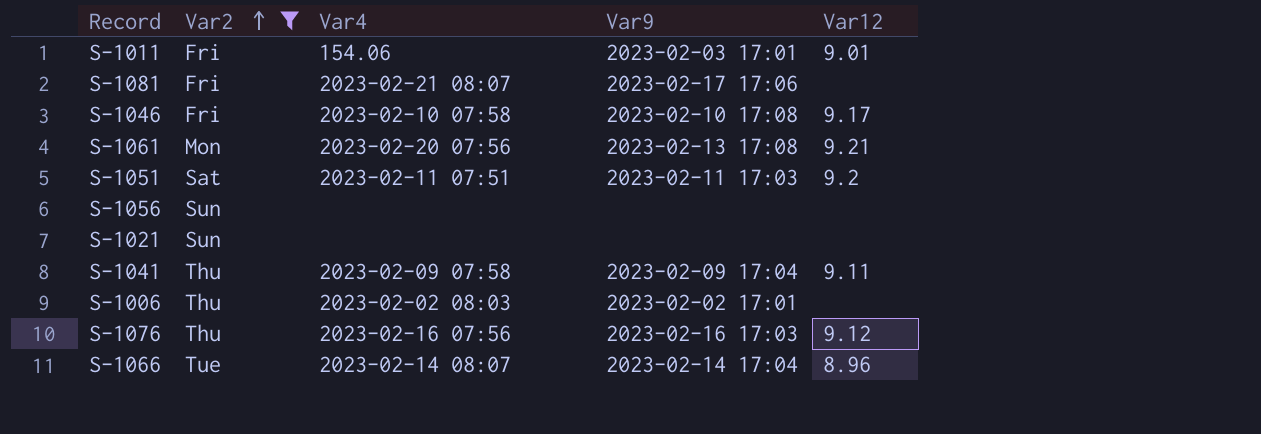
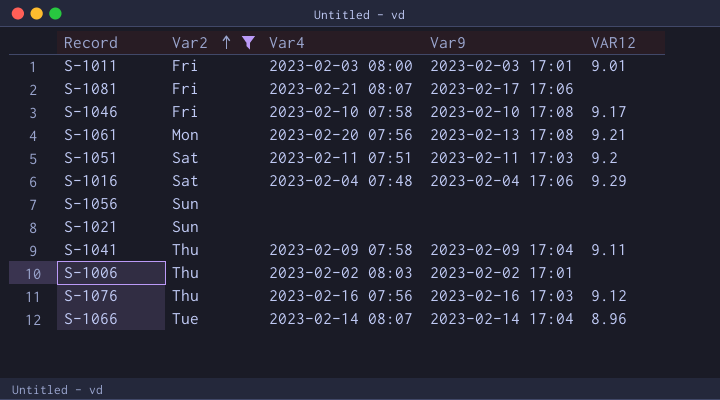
column name: Var12 -> VAR12
S-1011 | Var4: 154.06 -> 2023-02-03 08:00
row S-1016: none -> Sat | 2023-02-04 07:48 | 2023-02-04 17:06 | 9.29

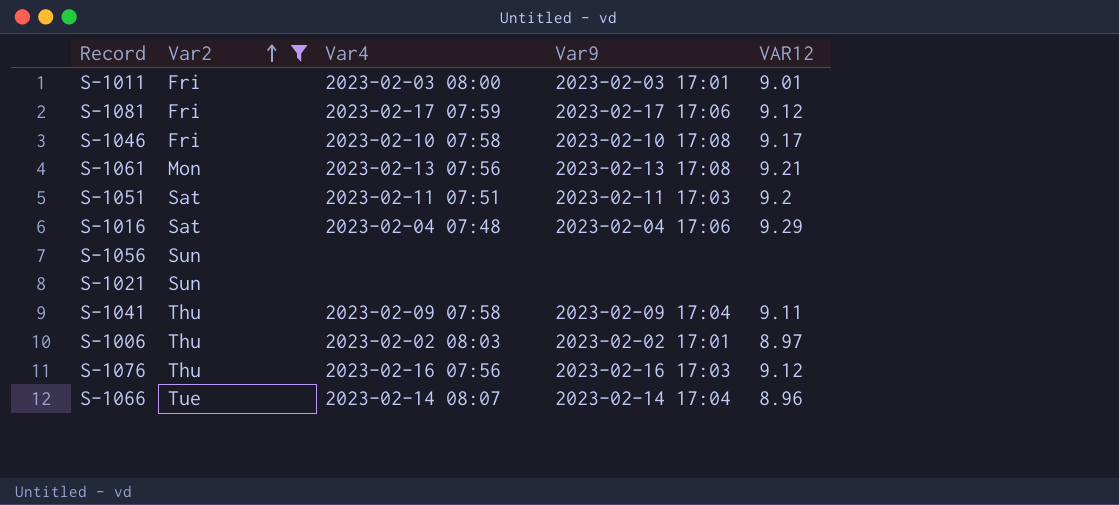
S-1081 | Var4: 2023-02-21 08:07 -> 2023-02-17 07:59
S-1081 | VAR12: none -> 9.12
S-1061 | Var4: 2023-02-20 07:56 -> 2023-02-13 07:56
S-1006 | VAR12: none -> 8.97

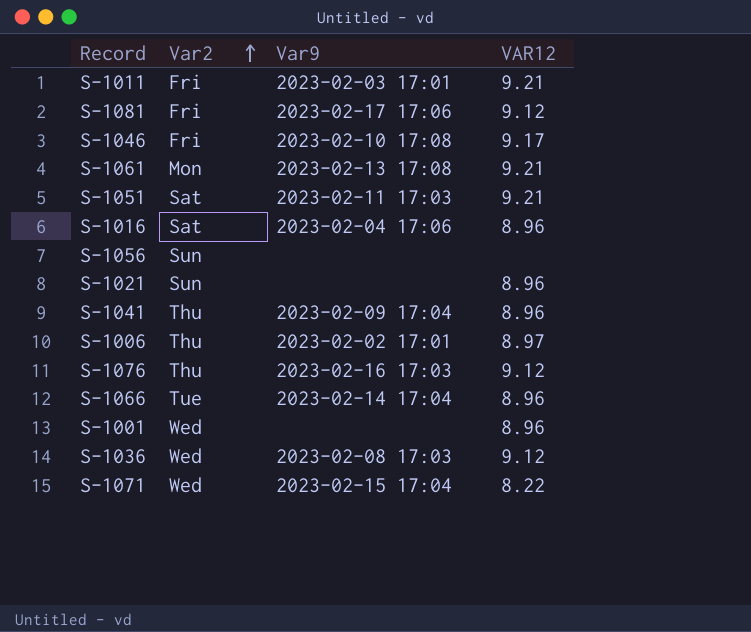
filter: Var2 != Wed -> none
column Var4 | position: 3 -> none
S-1011 | VAR12: 9.01 -> 9.21
S-1051 | VAR12: 9.2 -> 9.21
S-1016 | VAR12: 9.29 -> 8.96
S-1021 | VAR12: none -> 8.96
S-1041 | VAR12: 9.11 -> 8.96

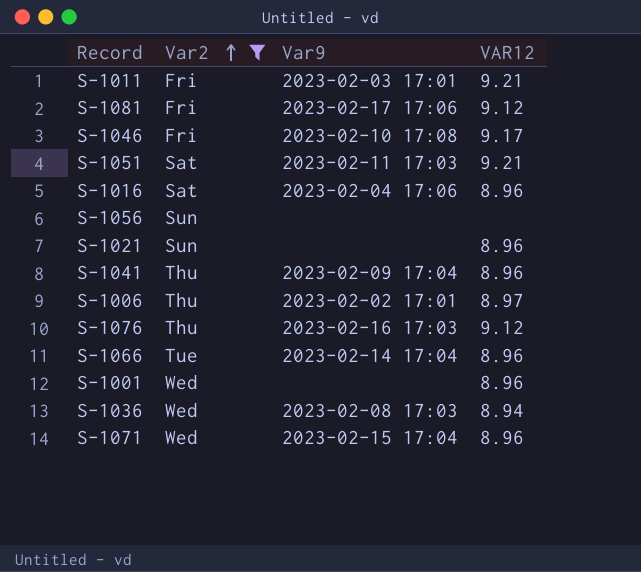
filter: none -> Var2 != Mon
S-1036 | VAR12: 9.12 -> 8.94
S-1071 | VAR12: 8.22 -> 8.96

